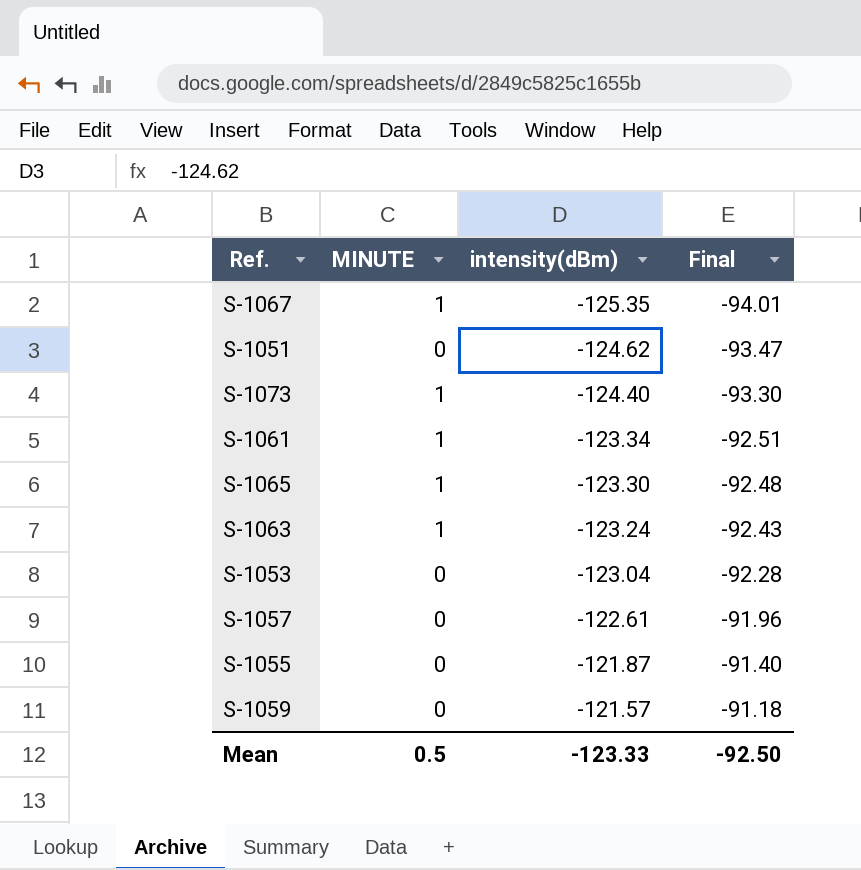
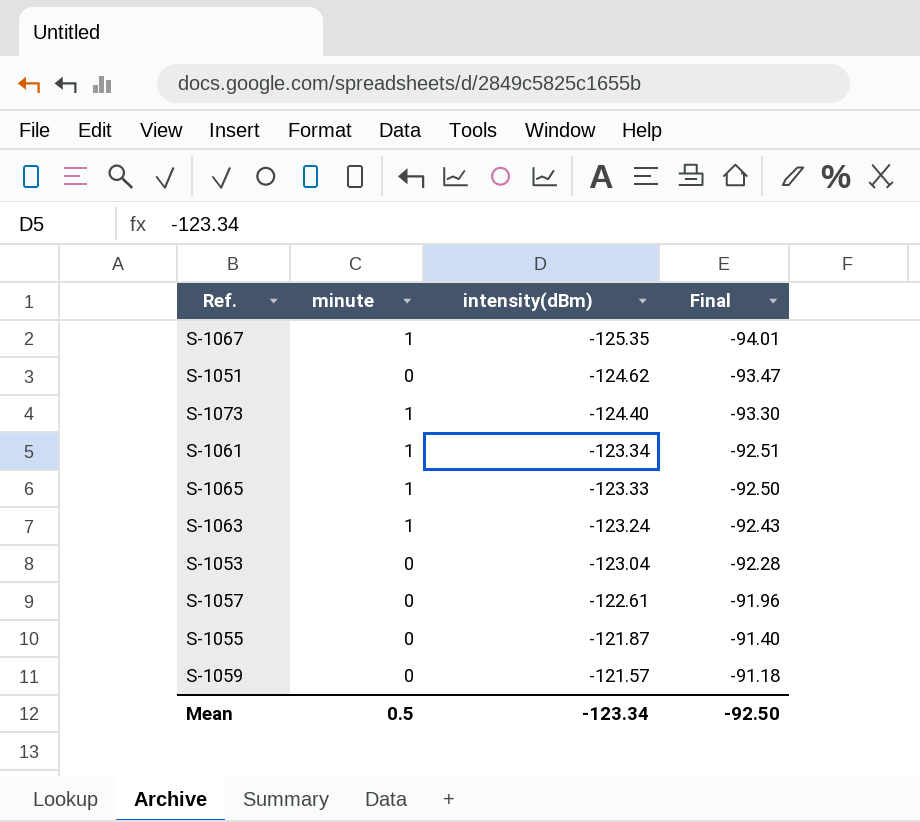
column name: MINUTE -> minute
S-1065 | intensity(dBm): -123.30 -> -123.33
S-1065 | Final: -92.48 -> -92.50
Mean | intensity(dBm): -123.33 -> -123.34

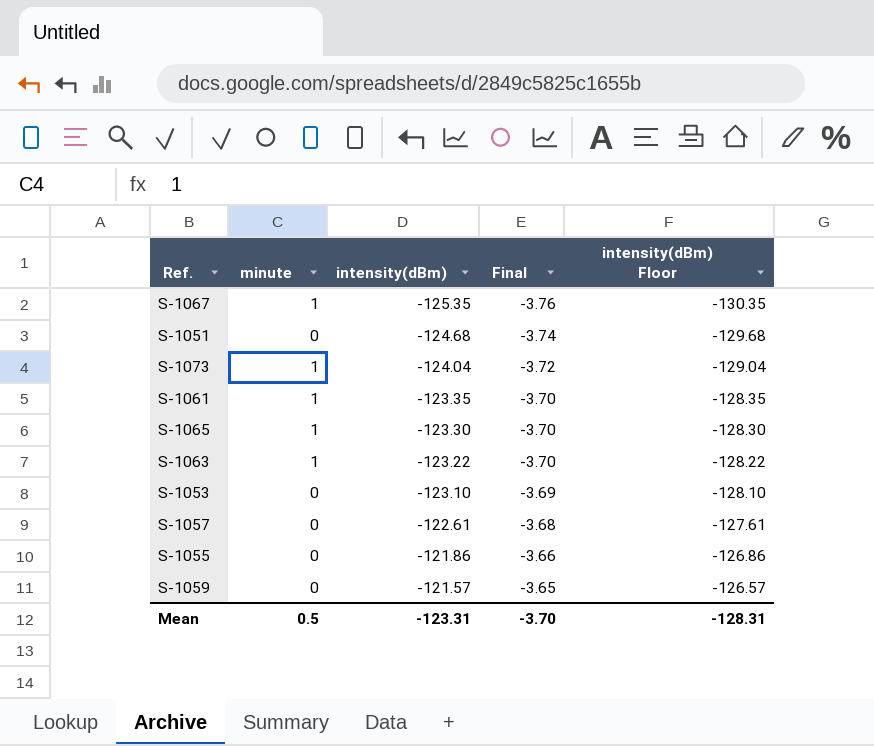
column Final | formula: [intensity(dBm)] * 0.75 -> [intensity(dBm)] * 0.03
column intensity(dBm) Floor | formula: none -> [intensity(dBm)] - 5
S-1051 | intensity(dBm): -124.62 -> -124.68
S-1073 | intensity(dBm): -124.40 -> -124.04
S-1061 | intensity(dBm): -123.34 -> -123.35
S-1065 | intensity(dBm): -123.33 -> -123.30
S-1063 | intensity(dBm): -123.24 -> -123.22
S-1053 | intensity(dBm): -123.04 -> -123.10
S-1055 | intensity(dBm): -121.87 -> -121.86
Mean | intensity(dBm): -123.34 -> -123.31
Mean | Final: -92.50 -> -3.70

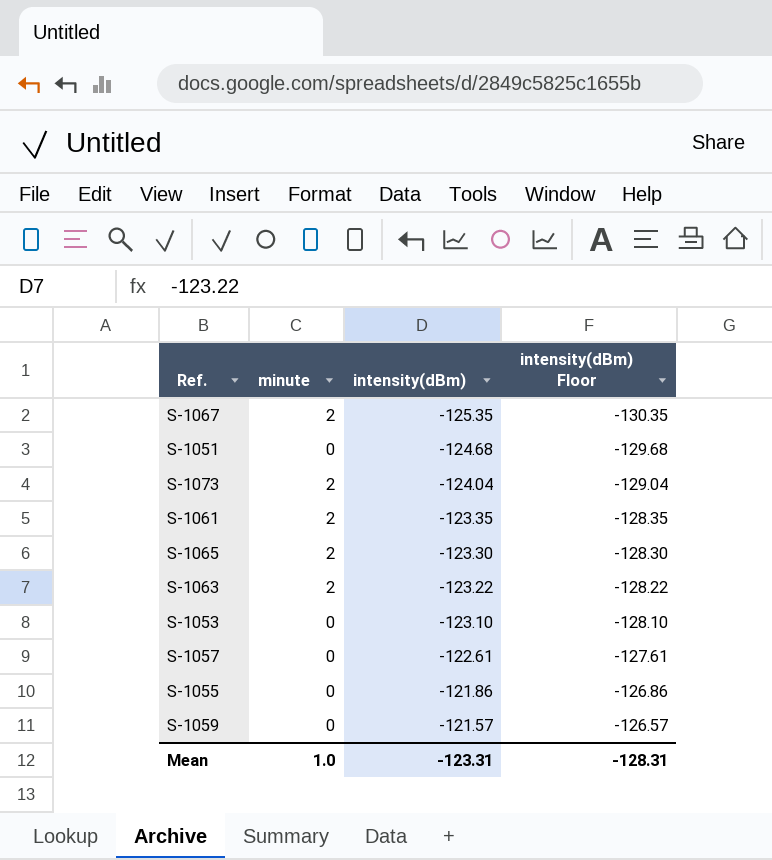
column Final | formula: [intensity(dBm)] * 0.03 -> none
S-1067 | minute: 1 -> 2
S-1073 | minute: 1 -> 2
S-1061 | minute: 1 -> 2
S-1065 | minute: 1 -> 2
S-1063 | minute: 1 -> 2
Mean | minute: 0.5 -> 1.0

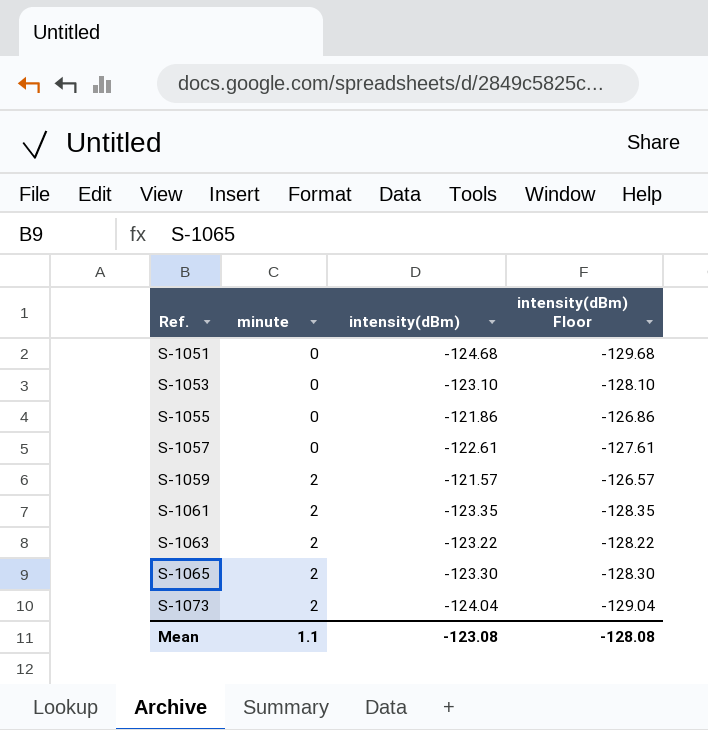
row order: intensity(dBm) ascending -> Ref. ascending
row S-1067: 2 | -125.35 | -130.35 -> none
S-1059 | minute: 0 -> 2
Mean | minute: 1.0 -> 1.1
Mean | intensity(dBm): -123.31 -> -123.08
Mean | intensity(dBm) Floor: -128.31 -> -128.08

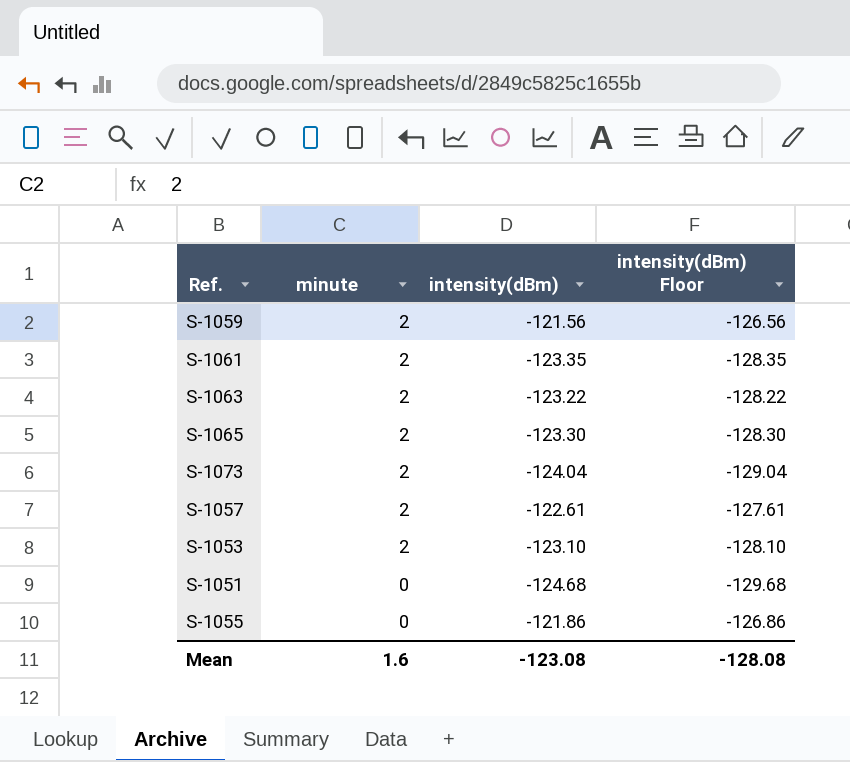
row order: Ref. ascending -> minute descending
S-1059 | intensity(dBm): -121.57 -> -121.56
S-1059 | intensity(dBm) Floor: -126.57 -> -126.56
S-1057 | minute: 0 -> 2
S-1053 | minute: 0 -> 2
Mean | minute: 1.1 -> 1.6

